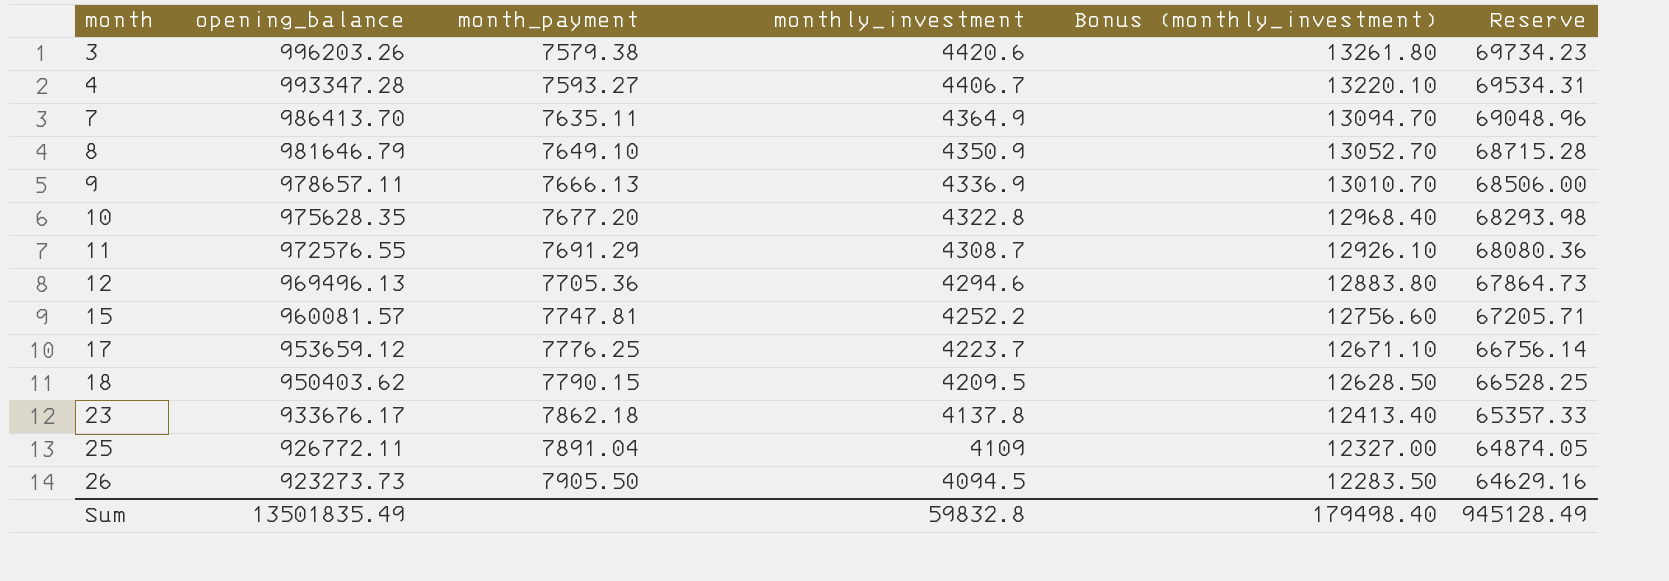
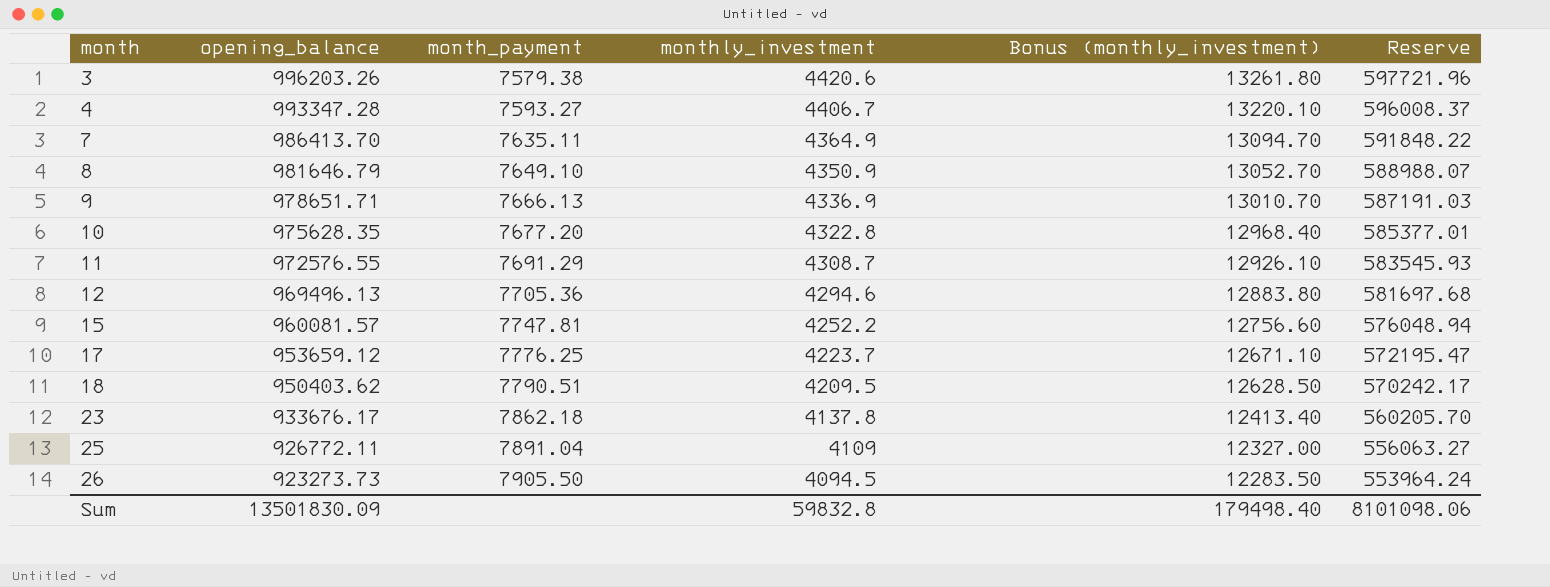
column Reserve | formula: [opening_balance] * 0.07 -> [opening_balance] * 0.6
9 | opening_balance: 978657.11 -> 978651.71
18 | month_payment: 7790.15 -> 7790.51
Sum | opening_balance: 13501835.49 -> 13501830.09
Sum | Reserve: 945128.49 -> 8101098.06

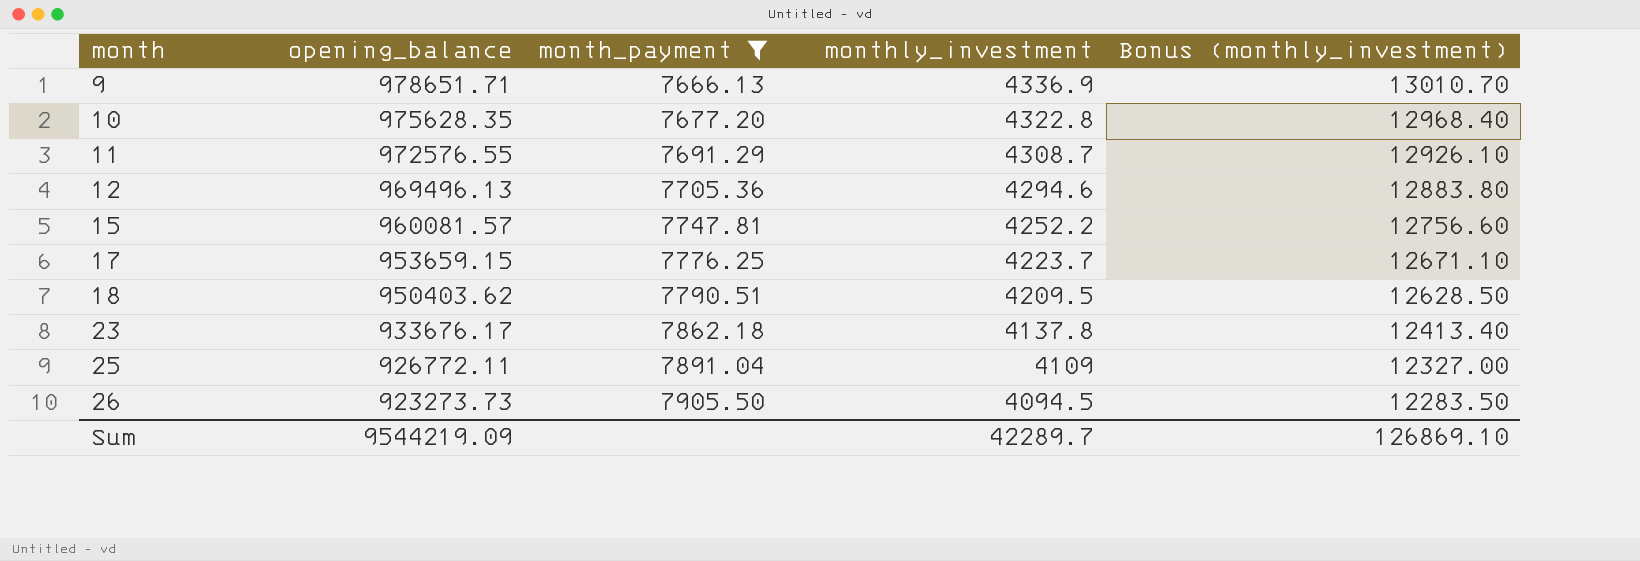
filter: none -> month_payment >= 7666.13
column Reserve | formula: [opening_balance] * 0.6 -> none
17 | opening_balance: 953659.12 -> 953659.15
Sum | opening_balance: 13501830.09 -> 9544219.09
Sum | monthly_investment: 59832.8 -> 42289.7
Sum | Bonus (monthly_investment): 179498.40 -> 126869.10

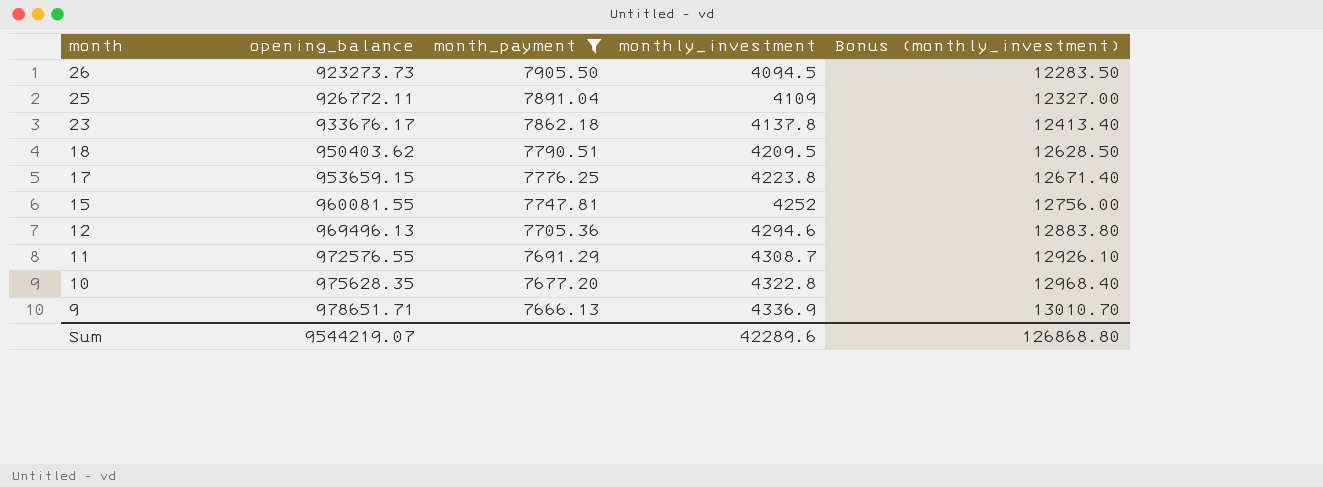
row order: month ascending -> month descending
17 | monthly_investment: 4223.7 -> 4223.8
17 | Bonus (monthly_investment): 12671.10 -> 12671.40
15 | opening_balance: 960081.57 -> 960081.55
15 | monthly_investment: 4252.2 -> 4252
15 | Bonus (monthly_investment): 12756.60 -> 12756.00
Sum | opening_balance: 9544219.09 -> 9544219.07
Sum | monthly_investment: 42289.7 -> 42289.6
Sum | Bonus (monthly_investment): 126869.10 -> 126868.80

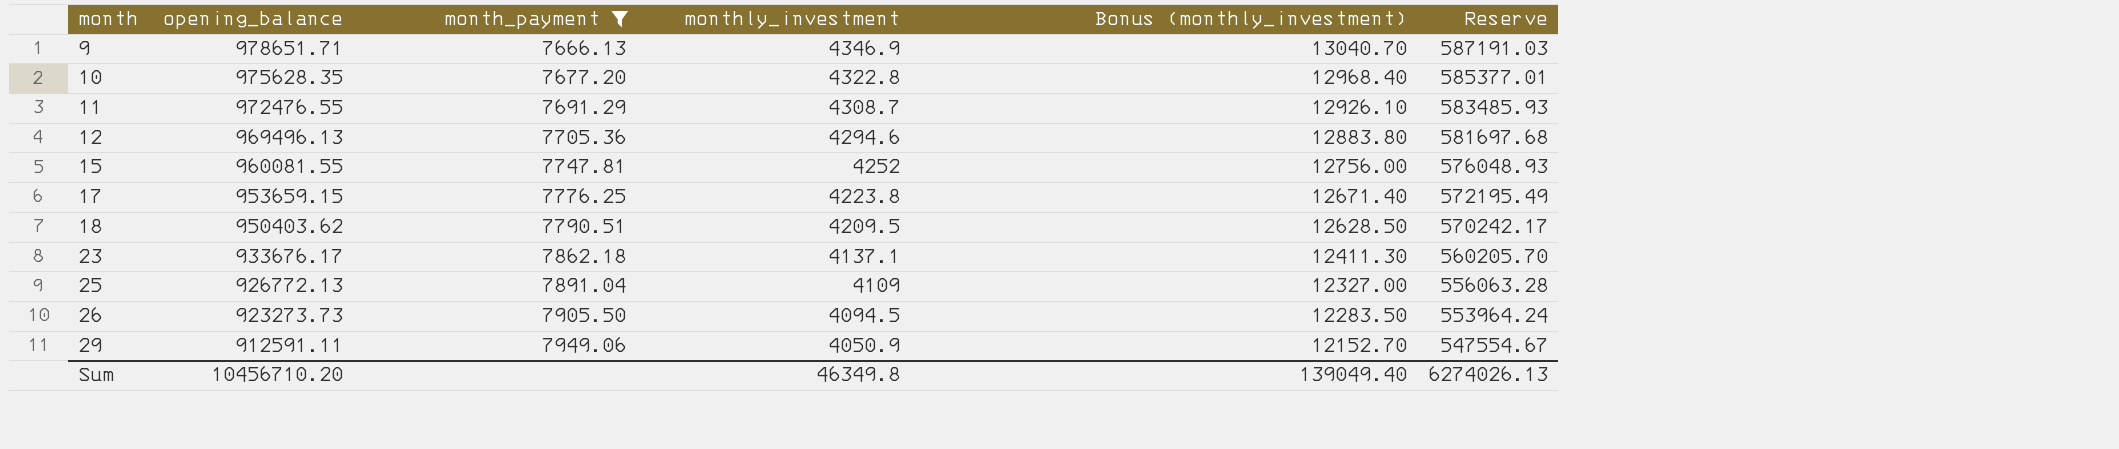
row order: month descending -> month ascending
column Reserve | formula: none -> [opening_balance] * 0.6
9 | monthly_investment: 4336.9 -> 4346.9
9 | Bonus (monthly_investment): 13010.70 -> 13040.70
11 | opening_balance: 972576.55 -> 972476.55
23 | monthly_investment: 4137.8 -> 4137.1
23 | Bonus (monthly_investment): 12413.40 -> 12411.30
25 | opening_balance: 926772.11 -> 926772.13
row 29: none -> 912591.11 | 7949.06 | 4050.9 | 12152.70 | 547554.67
Sum | opening_balance: 9544219.07 -> 10456710.20
Sum | monthly_investment: 42289.6 -> 46349.8
Sum | Bonus (monthly_investment): 126868.80 -> 139049.40

